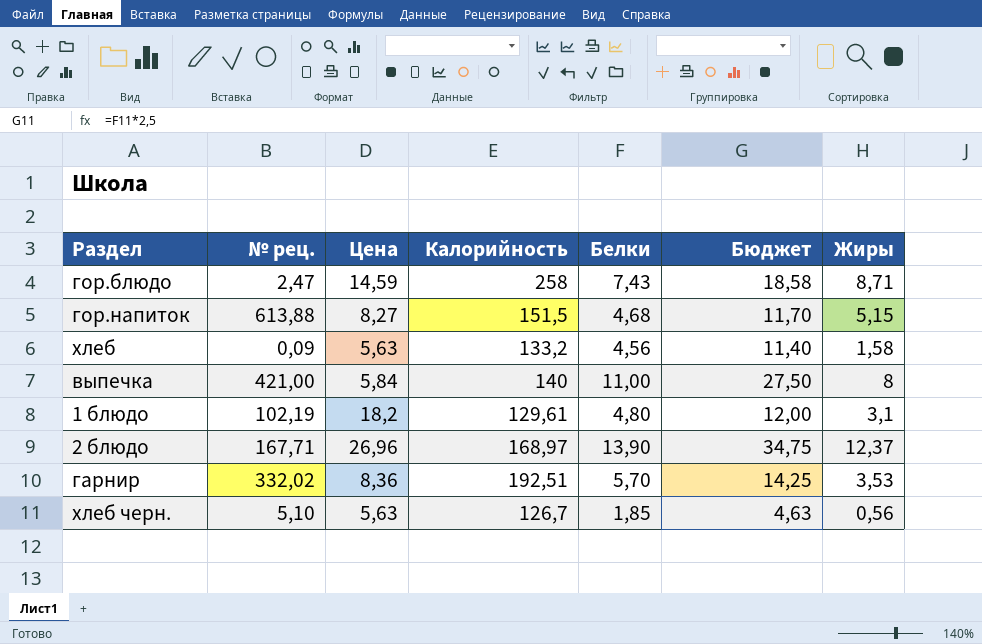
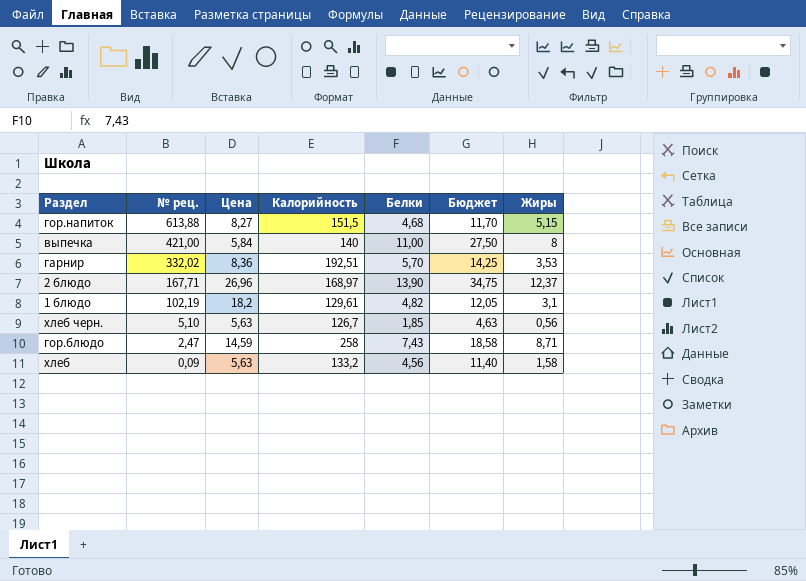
row order: none -> № рец. descending
1 блюдо | Белки: 4,80 -> 4,82
1 блюдо | Бюджет: 12,00 -> 12,05

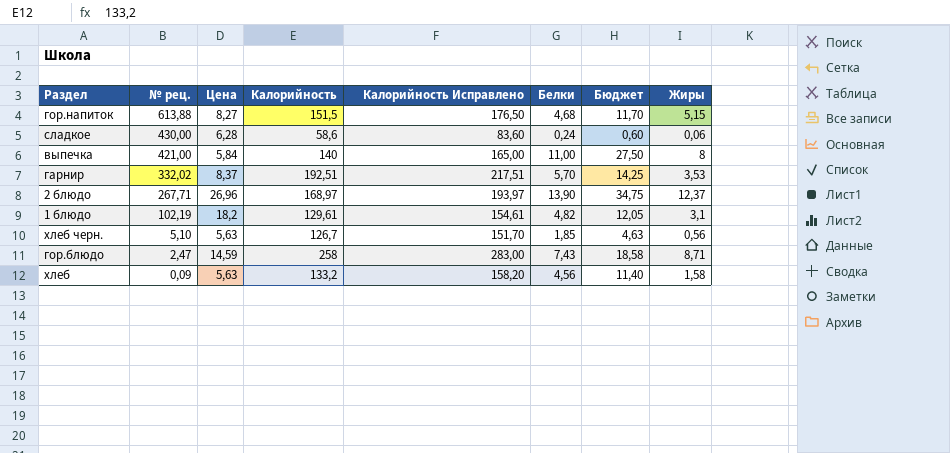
column Калорийность Исправлено | formula: none -> [Калорийность] + 25
row сладкое: none -> 430,00 | 6,28 | 58,6 | 83,60 | 0,24 | 0,60 | 0,06
гарнир | Цена: 8,36 -> 8,37
2 блюдо | № рец.: 167,71 -> 267,71

